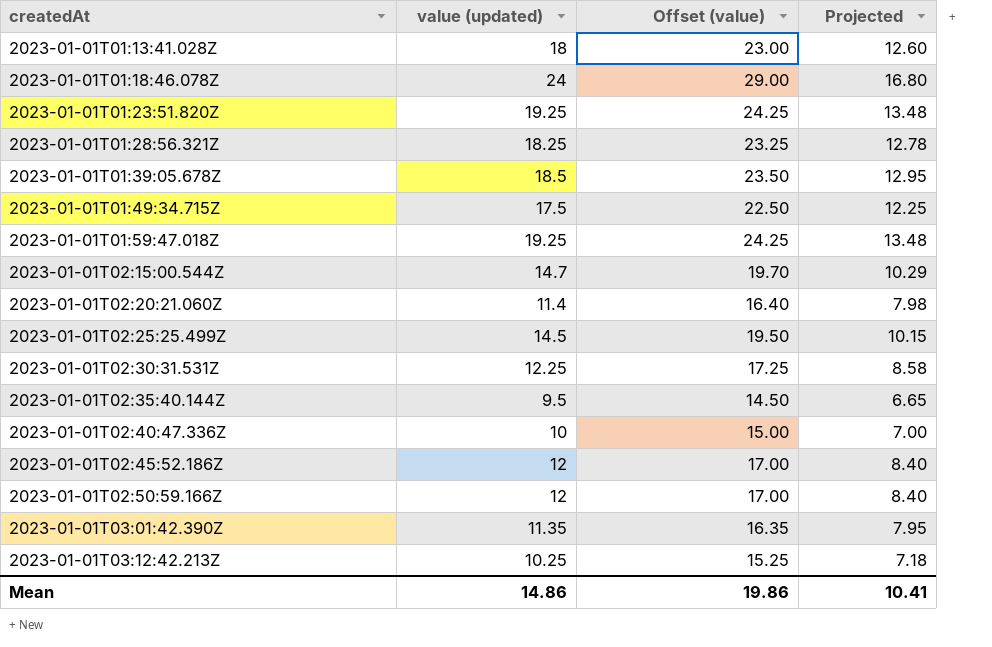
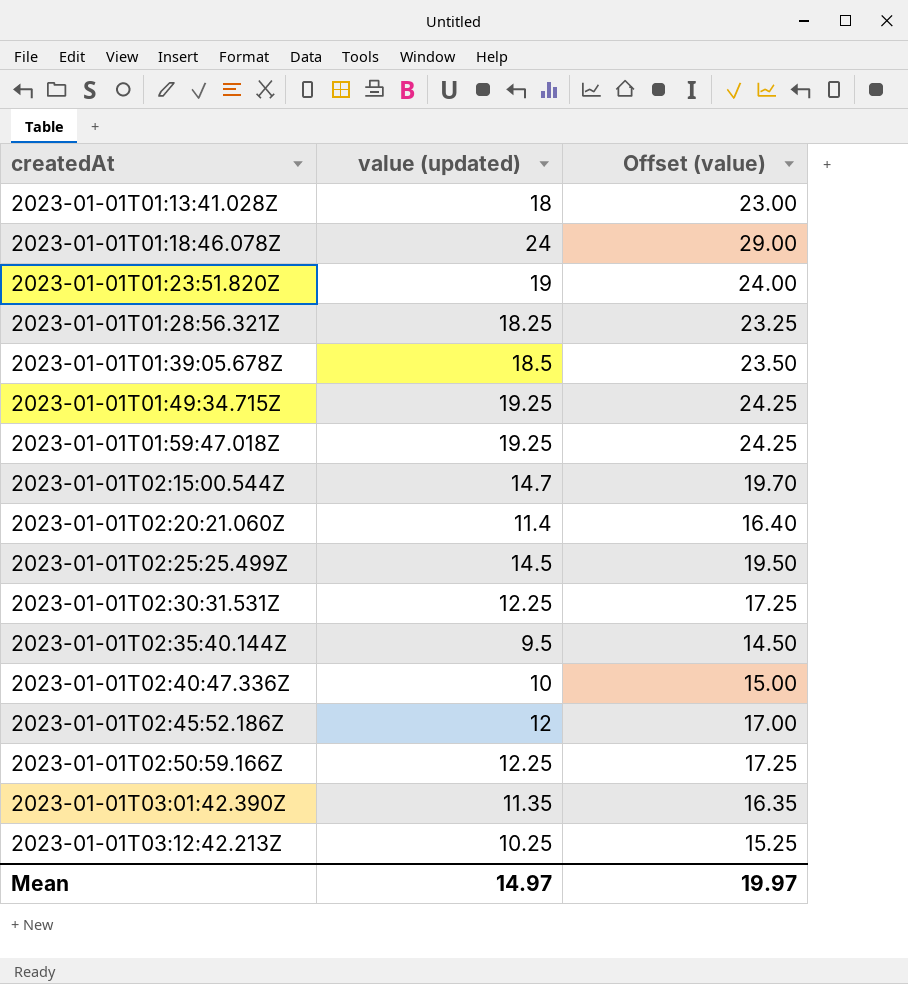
column Projected | formula: [value (updated)] * 0.7 -> none
2023-01-01T01:23:51.820Z | value (updated): 19.25 -> 19
2023-01-01T01:23:51.820Z | Offset (value): 24.25 -> 24.00
2023-01-01T01:49:34.715Z | value (updated): 17.5 -> 19.25
2023-01-01T01:49:34.715Z | Offset (value): 22.50 -> 24.25
2023-01-01T02:50:59.166Z | value (updated): 12 -> 12.25
2023-01-01T02:50:59.166Z | Offset (value): 17.00 -> 17.25
Mean | value (updated): 14.86 -> 14.97
Mean | Offset (value): 19.86 -> 19.97

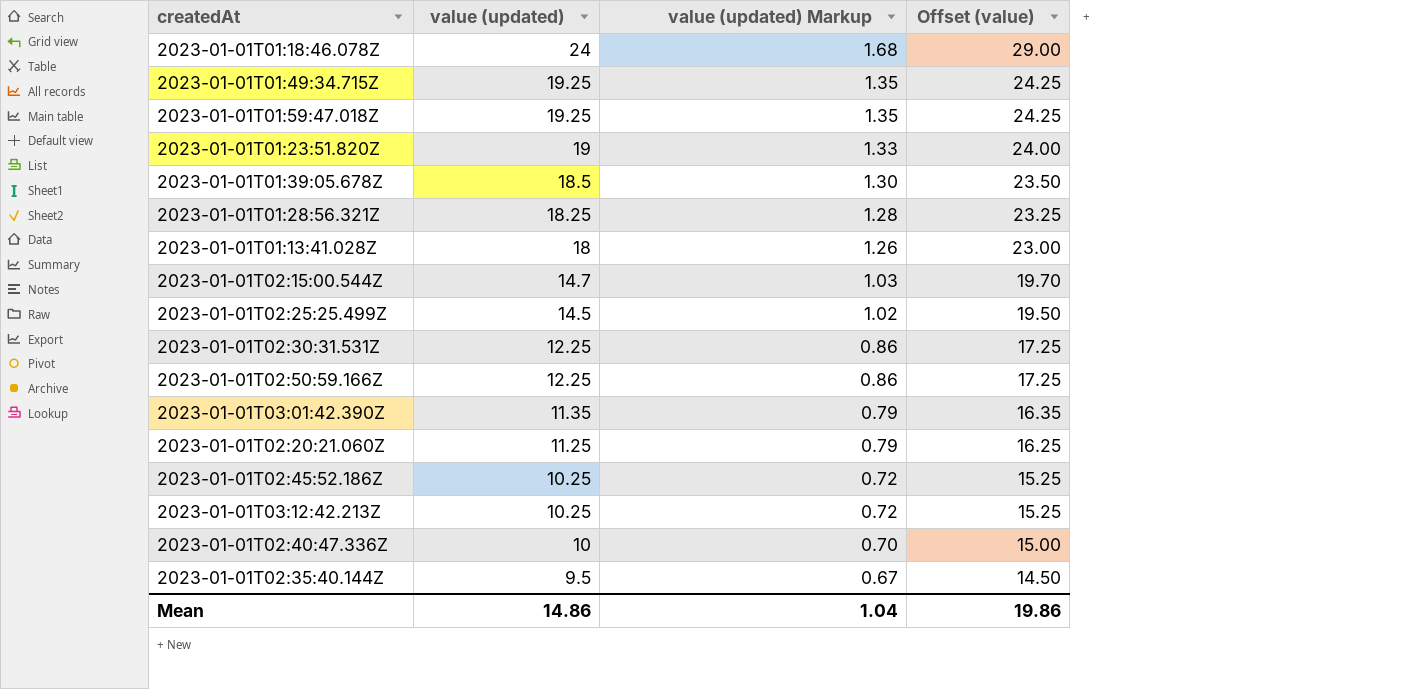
row order: createdAt ascending -> value (updated) descending
column value (updated) Markup | formula: none -> [value (updated)] * 0.07
2023-01-01T02:20:21.060Z | value (updated): 11.4 -> 11.25
2023-01-01T02:20:21.060Z | Offset (value): 16.40 -> 16.25
2023-01-01T02:45:52.186Z | value (updated): 12 -> 10.25
2023-01-01T02:45:52.186Z | Offset (value): 17.00 -> 15.25
Mean | value (updated): 14.97 -> 14.86
Mean | Offset (value): 19.97 -> 19.86

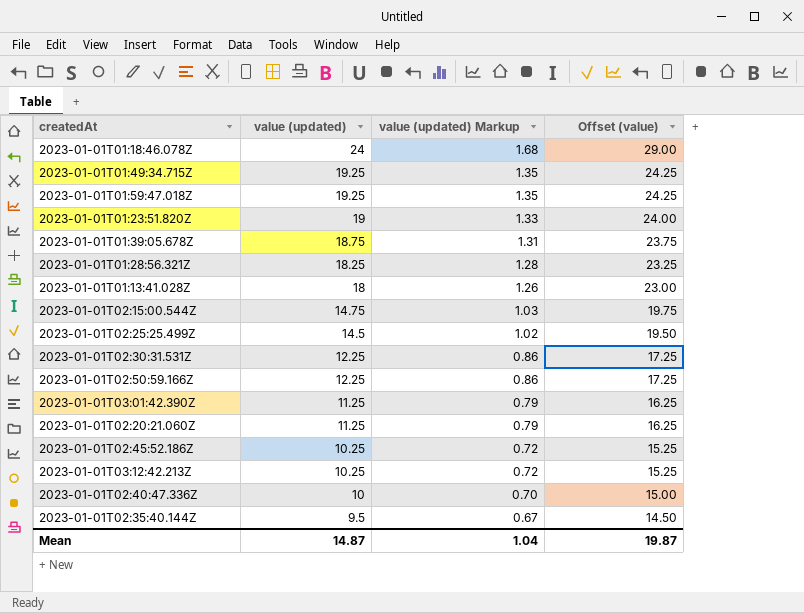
2023-01-01T01:39:05.678Z | value (updated): 18.5 -> 18.75
2023-01-01T01:39:05.678Z | value (updated) Markup: 1.30 -> 1.31
2023-01-01T01:39:05.678Z | Offset (value): 23.50 -> 23.75
2023-01-01T02:15:00.544Z | value (updated): 14.7 -> 14.75
2023-01-01T02:15:00.544Z | Offset (value): 19.70 -> 19.75
2023-01-01T03:01:42.390Z | value (updated): 11.35 -> 11.25
2023-01-01T03:01:42.390Z | Offset (value): 16.35 -> 16.25
Mean | value (updated): 14.86 -> 14.87
Mean | Offset (value): 19.86 -> 19.87

